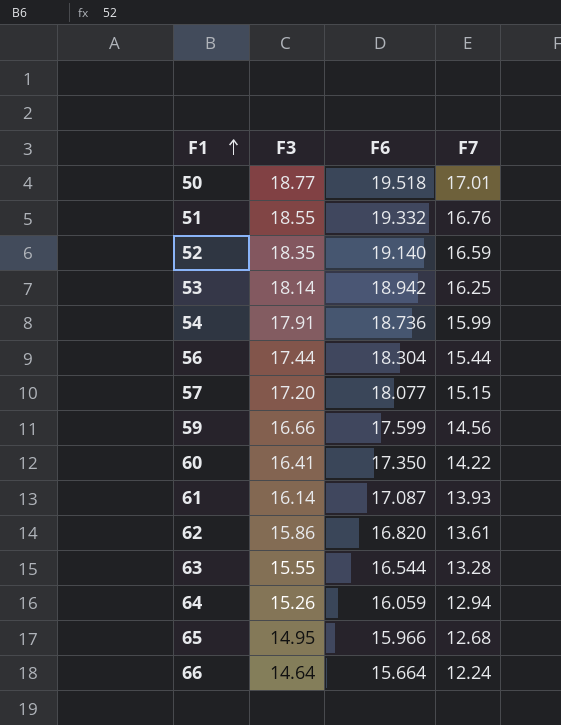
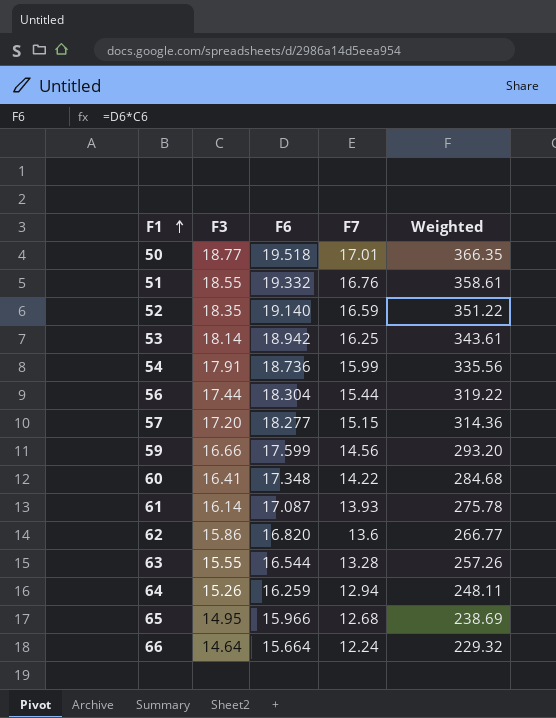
column Weighted | formula: none -> [F3] * [F6]
57 | F6: 18.077 -> 18.277
60 | F6: 17.350 -> 17.348
62 | F7: 13.61 -> 13.6
64 | F6: 16.059 -> 16.259

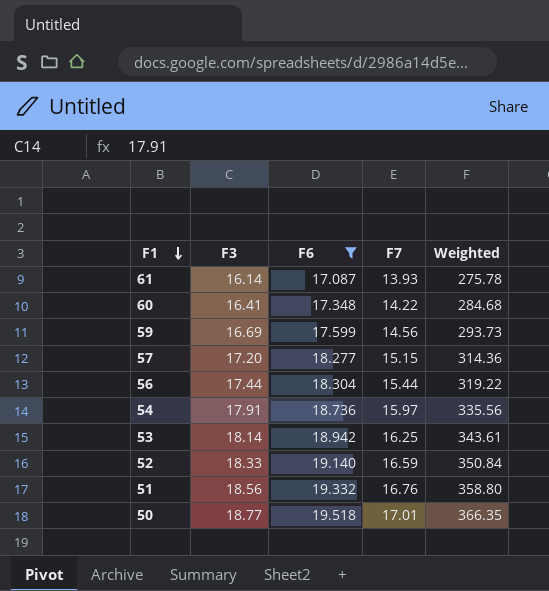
filter: none -> F6 >= 17.087
row order: F1 ascending -> F1 descending
59 | F3: 16.66 -> 16.69
59 | Weighted: 293.20 -> 293.73
54 | F7: 15.99 -> 15.97
52 | F3: 18.35 -> 18.33
52 | Weighted: 351.22 -> 350.84
51 | F3: 18.55 -> 18.56
51 | Weighted: 358.61 -> 358.80

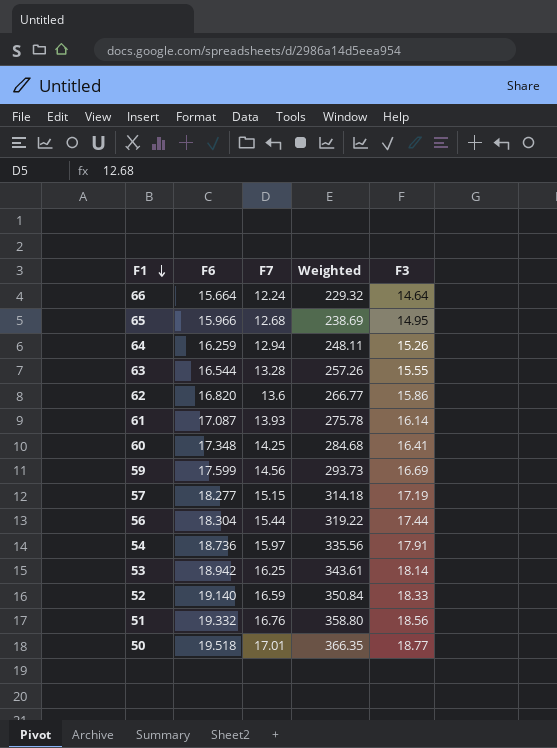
filter: F6 >= 17.087 -> none
column F3 | position: 2 -> 5
60 | F7: 14.22 -> 14.25
57 | Weighted: 314.36 -> 314.18
57 | F3: 17.20 -> 17.19

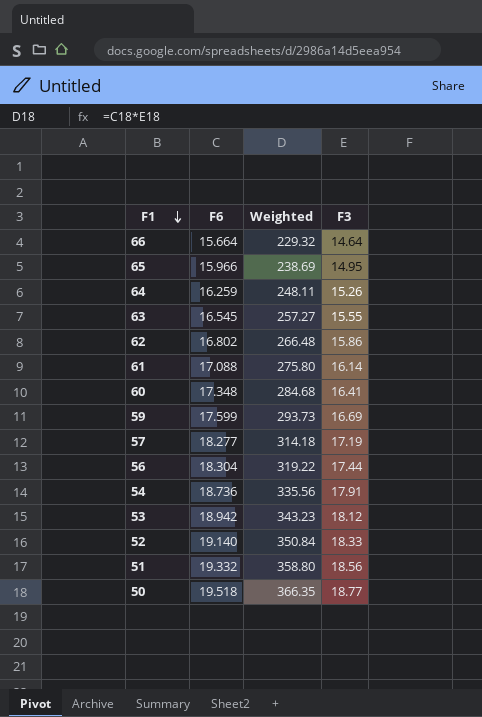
column F7 | position: 3 -> none
63 | F6: 16.544 -> 16.545
63 | Weighted: 257.26 -> 257.27
62 | F6: 16.820 -> 16.802
62 | Weighted: 266.77 -> 266.48
61 | F6: 17.087 -> 17.088
61 | Weighted: 275.78 -> 275.80
53 | Weighted: 343.61 -> 343.23
53 | F3: 18.14 -> 18.12

